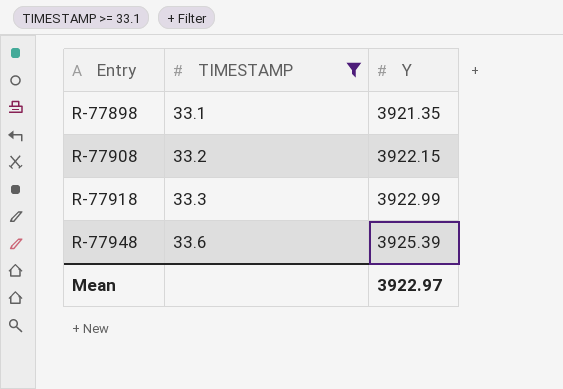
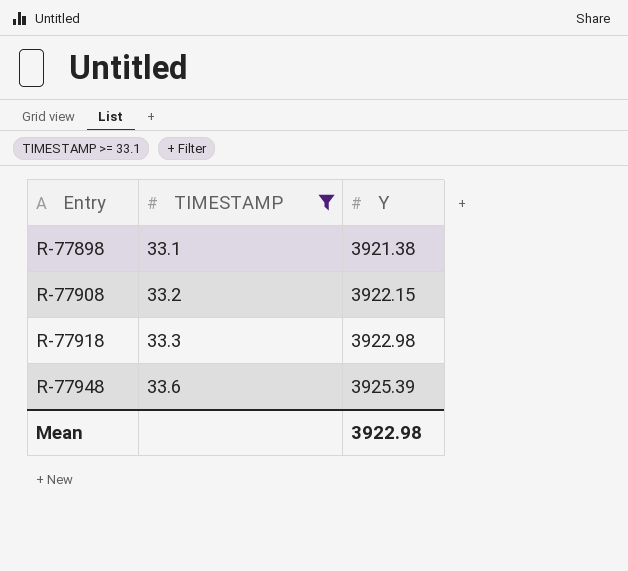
R-77898 | Y: 3921.35 -> 3921.38
R-77918 | Y: 3922.99 -> 3922.98
Mean | Y: 3922.97 -> 3922.98

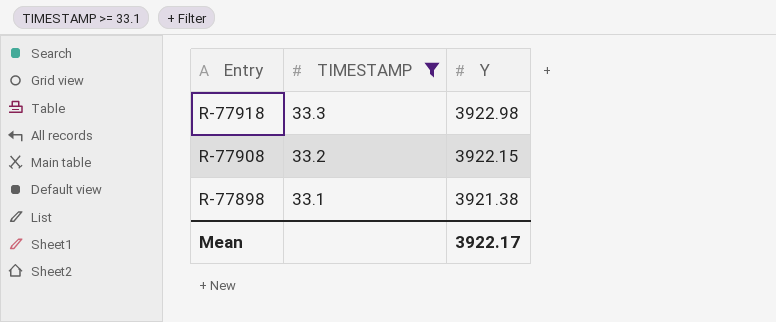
row order: Entry ascending -> Entry descending
row R-77948: 33.6 | 3925.39 -> none
Mean | Y: 3922.98 -> 3922.17

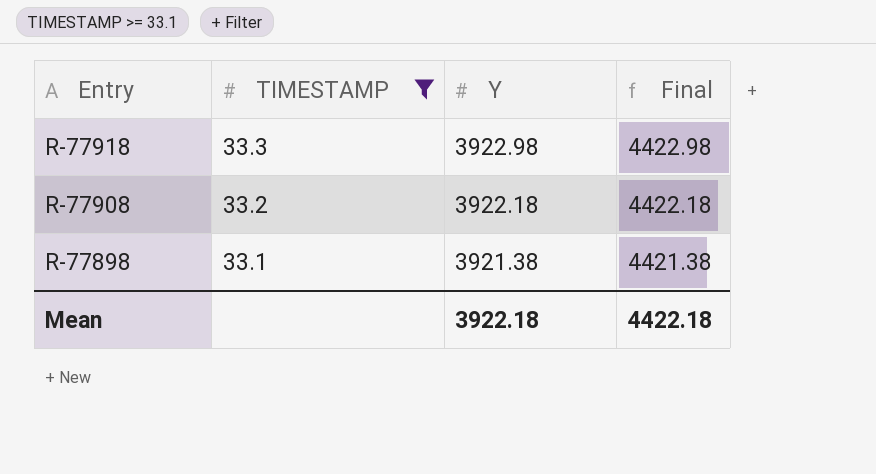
column Final | formula: none -> [Y] + 500
R-77908 | Y: 3922.15 -> 3922.18
Mean | Y: 3922.17 -> 3922.18

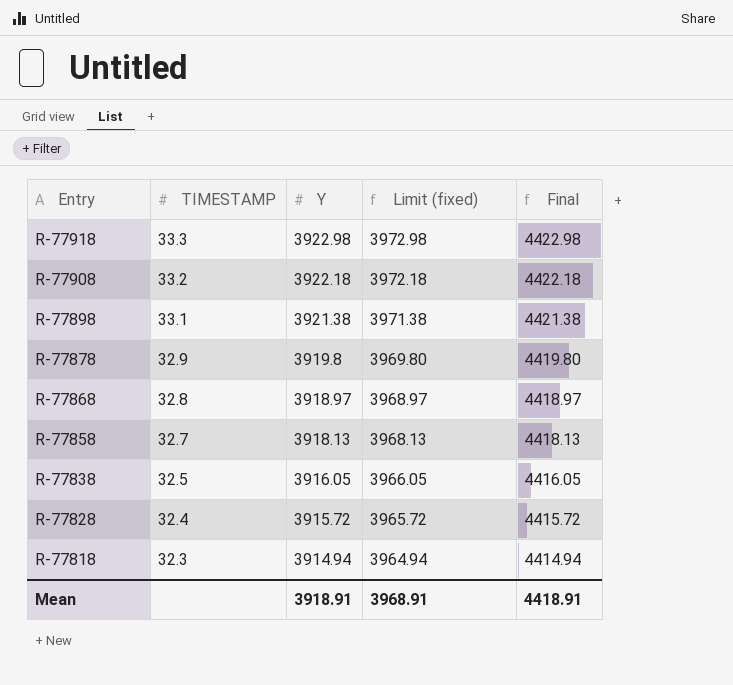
filter: TIMESTAMP >= 33.1 -> none
column Limit (fixed) | formula: none -> [Y] + 50
Mean | Y: 3922.18 -> 3918.91
Mean | Final: 4422.18 -> 4418.91

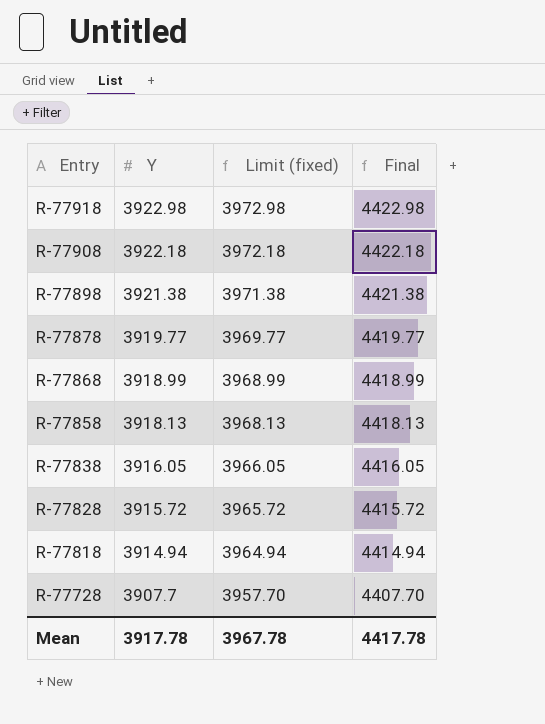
column TIMESTAMP | position: 2 -> none
R-77878 | Y: 3919.8 -> 3919.77
R-77878 | Limit (fixed): 3969.80 -> 3969.77
R-77878 | Final: 4419.80 -> 4419.77
R-77868 | Y: 3918.97 -> 3918.99
R-77868 | Limit (fixed): 3968.97 -> 3968.99
R-77868 | Final: 4418.97 -> 4418.99
row R-77728: none -> 3907.7 | 3957.70 | 4407.70
Mean | Y: 3918.91 -> 3917.78
Mean | Limit (fixed): 3968.91 -> 3967.78
Mean | Final: 4418.91 -> 4417.78

